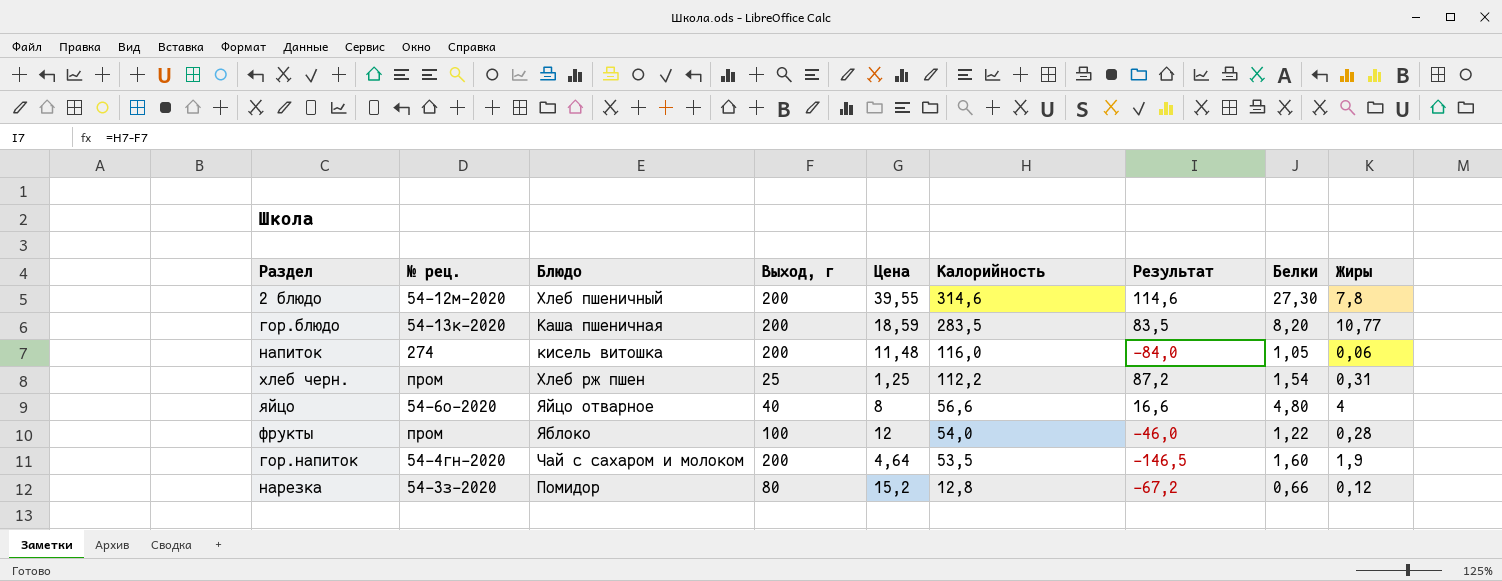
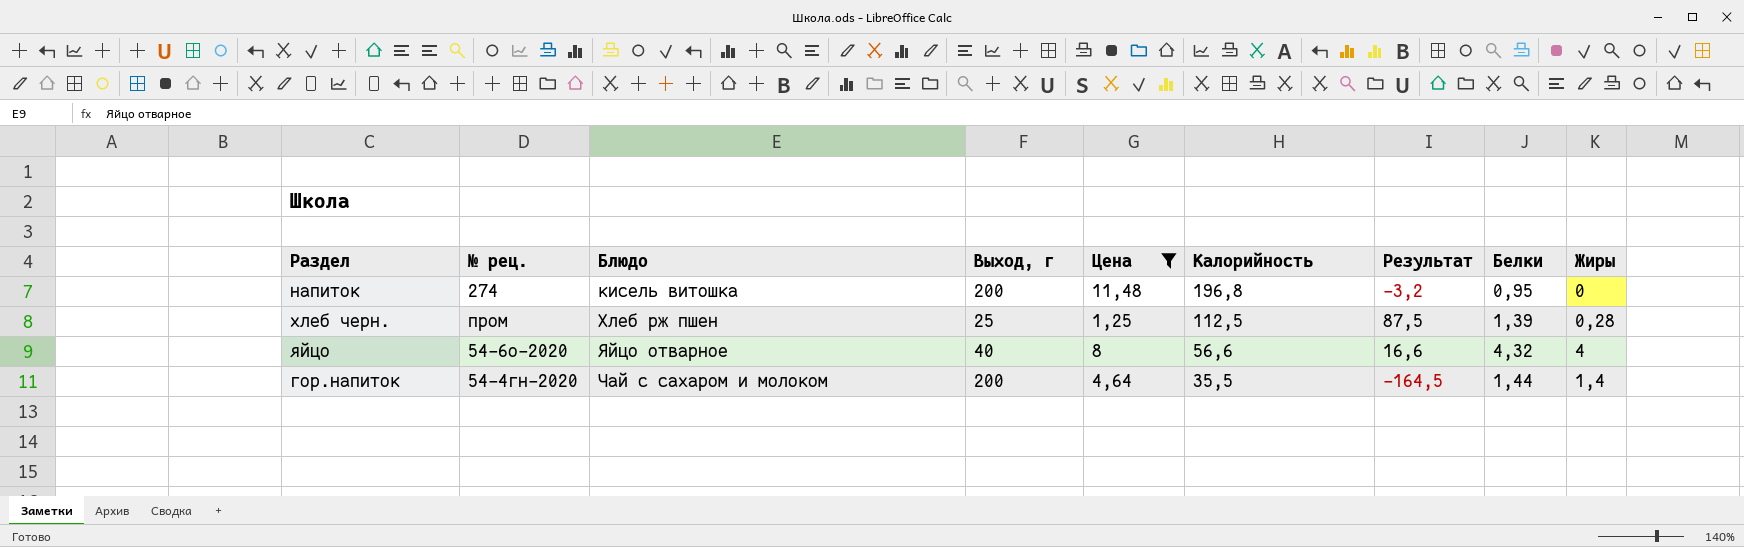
filter: none -> Цена <= 11,48
напиток | Калорийность: 116,0 -> 196,8
напиток | Результат: -84,0 -> -3,2
напиток | Белки: 1,05 -> 0,95
напиток | Жиры: 0,06 -> 0
хлеб черн. | Калорийность: 112,2 -> 112,5
хлеб черн. | Результат: 87,2 -> 87,5
хлеб черн. | Белки: 1,54 -> 1,39
хлеб черн. | Жиры: 0,31 -> 0,28
яйцо | Белки: 4,80 -> 4,32
гор.напиток | Калорийность: 53,5 -> 35,5
гор.напиток | Результат: -146,5 -> -164,5
гор.напиток | Белки: 1,60 -> 1,44
гор.напиток | Жиры: 1,9 -> 1,4

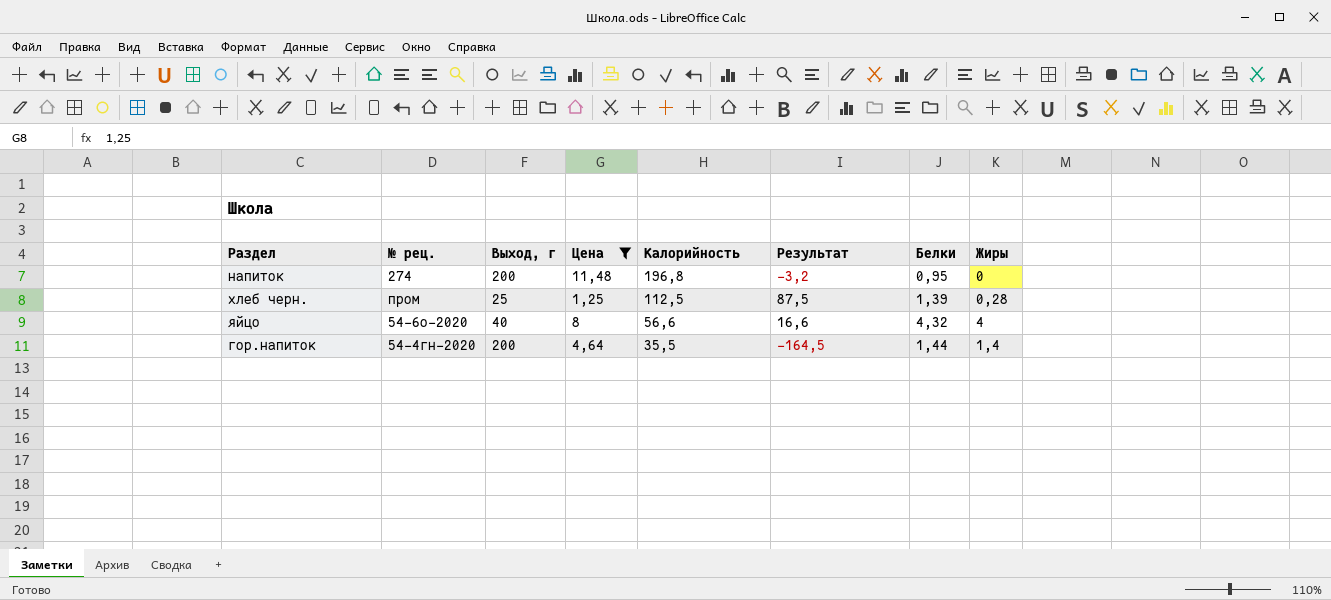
column Блюдо | position: 3 -> none

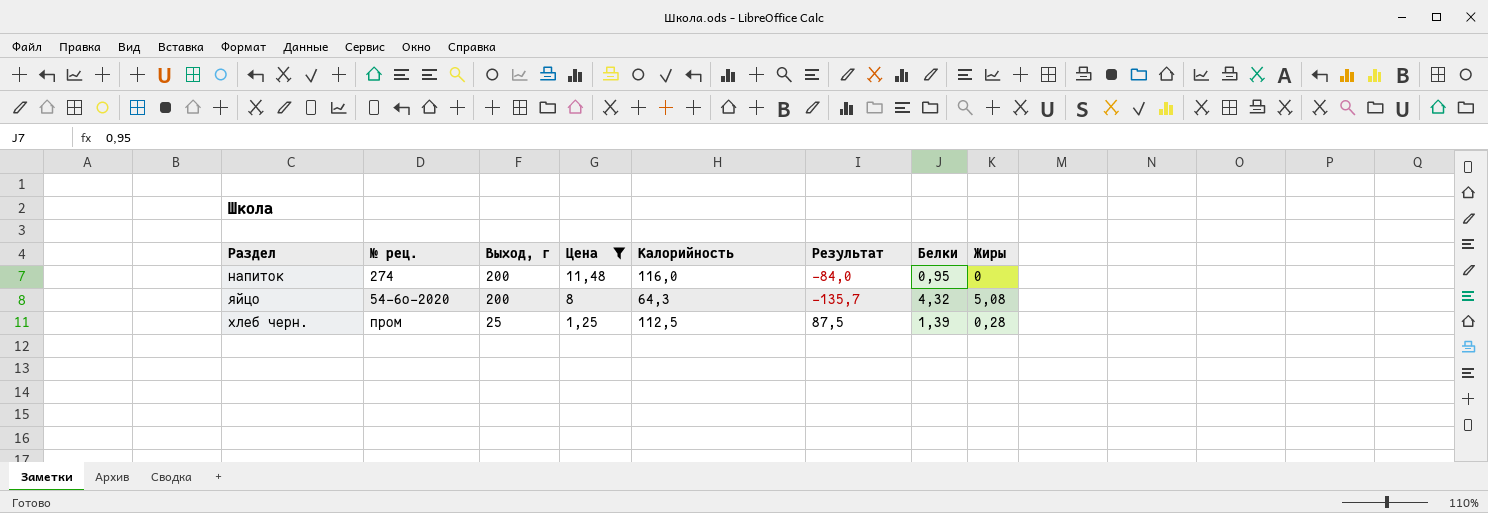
row order: Калорийность descending -> Выход, г descending
row гор.напиток: 54-4гн-2020 | 200 | 4,64 | 35,5 | -164,5 | 1,44 | 1,4 -> none
напиток | Калорийность: 196,8 -> 116,0
напиток | Результат: -3,2 -> -84,0
яйцо | Выход, г: 40 -> 200
яйцо | Калорийность: 56,6 -> 64,3
яйцо | Результат: 16,6 -> -135,7
яйцо | Жиры: 4 -> 5,08

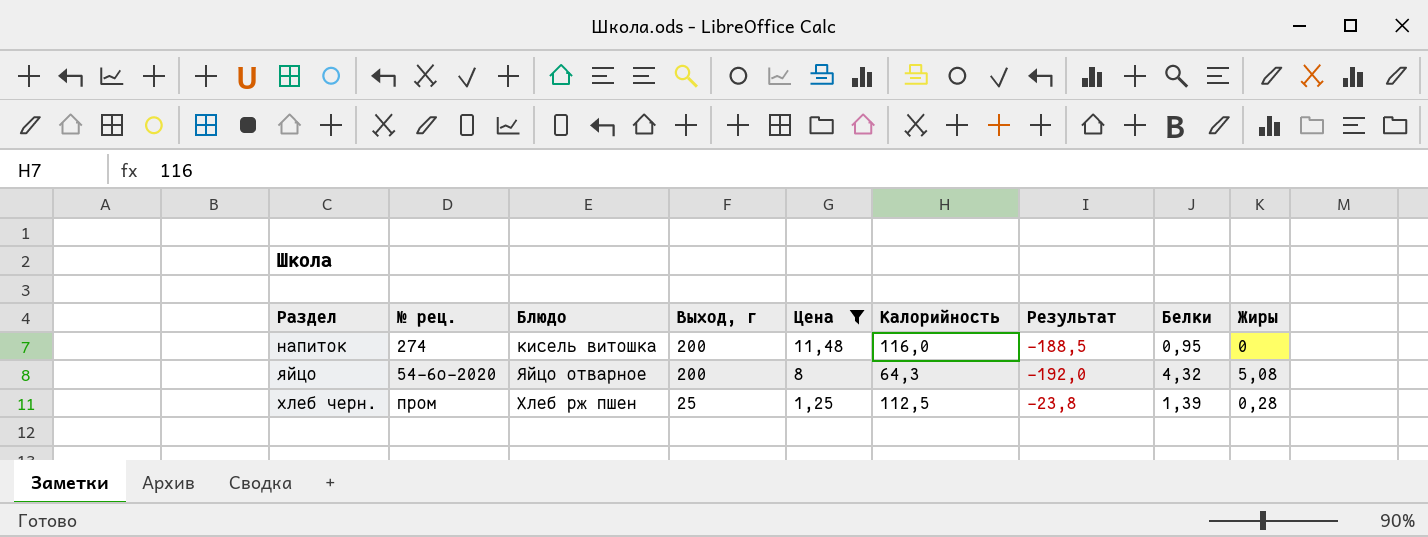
column Блюдо | position: none -> 3
column Результат | formula: [Калорийность] - [Выход, г] -> [Цена] - [Выход, г]

